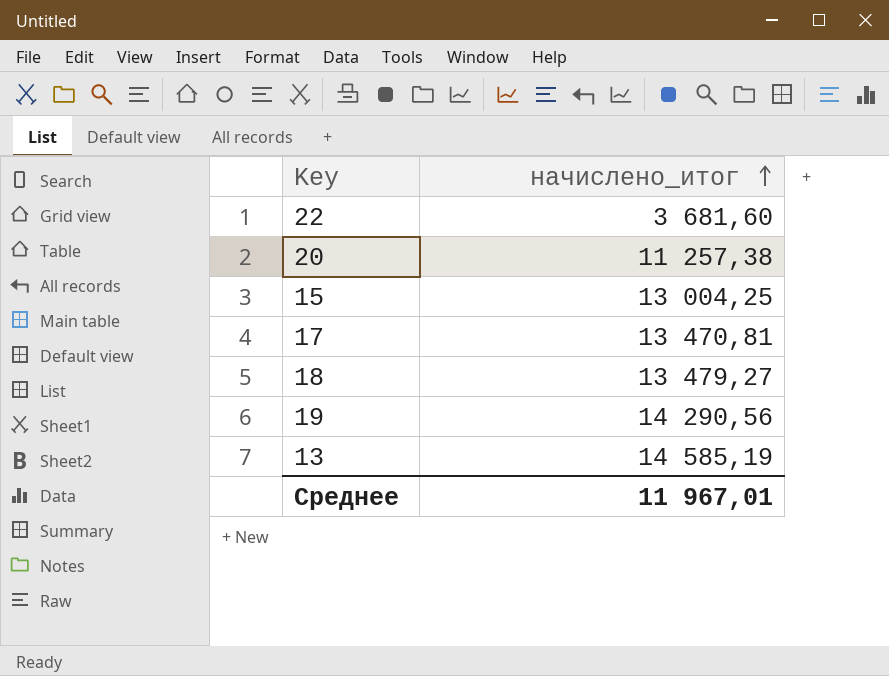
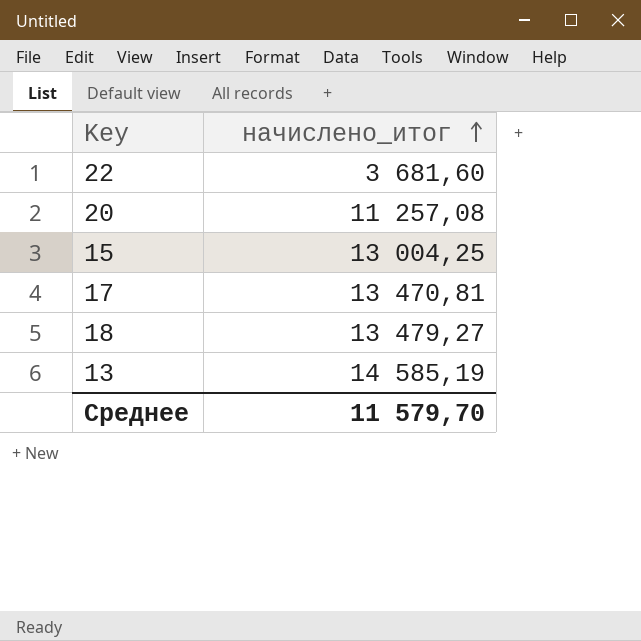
row 19: 14 290,56 -> none
20 | начислено_итог: 11 257,38 -> 11 257,08
Среднее | начислено_итог: 11 967,01 -> 11 579,70

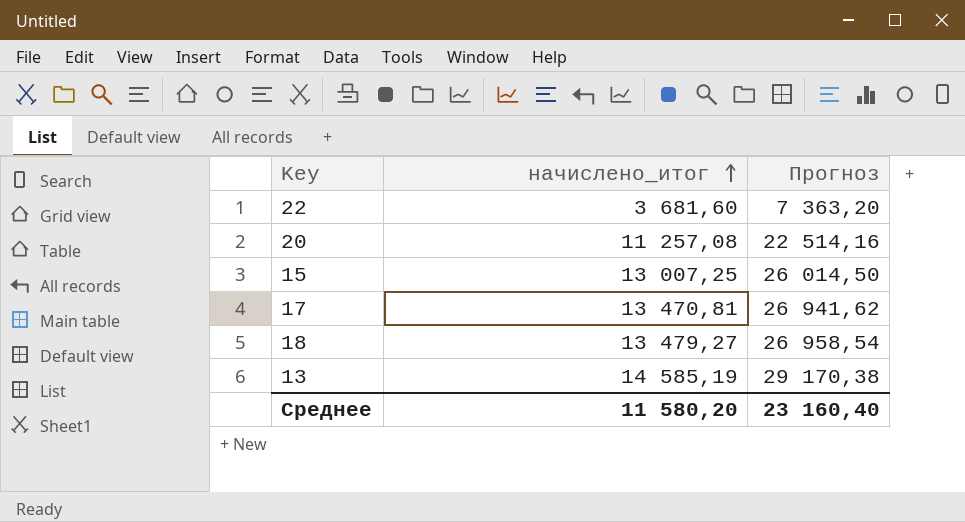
column Прогноз | formula: none -> [начислено_итог] * 2
15 | начислено_итог: 13 004,25 -> 13 007,25
Среднее | начислено_итог: 11 579,70 -> 11 580,20

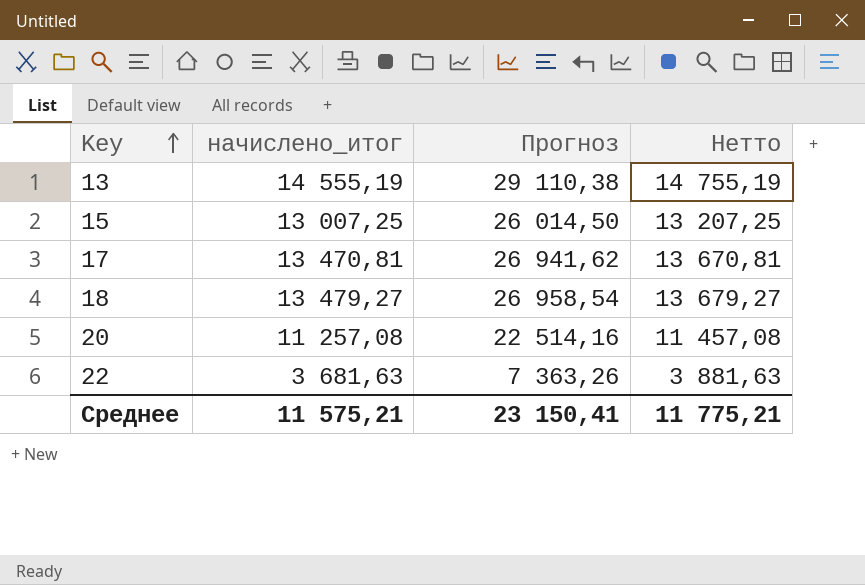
row order: начислено_итог ascending -> Key ascending
column Нетто | formula: none -> [начислено_итог] + 200
13 | начислено_итог: 14 585,19 -> 14 555,19
13 | Прогноз: 29 170,38 -> 29 110,38
22 | начислено_итог: 3 681,60 -> 3 681,63
22 | Прогноз: 7 363,20 -> 7 363,26
Среднее | начислено_итог: 11 580,20 -> 11 575,21
Среднее | Прогноз: 23 160,40 -> 23 150,41

